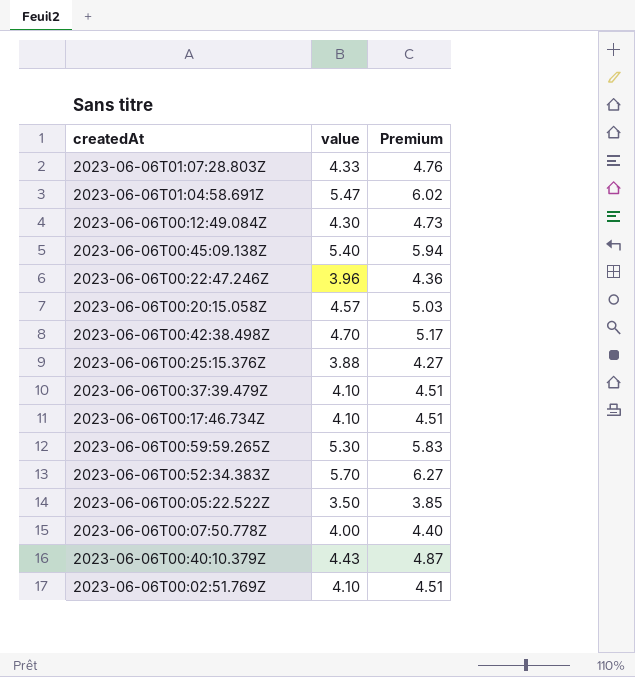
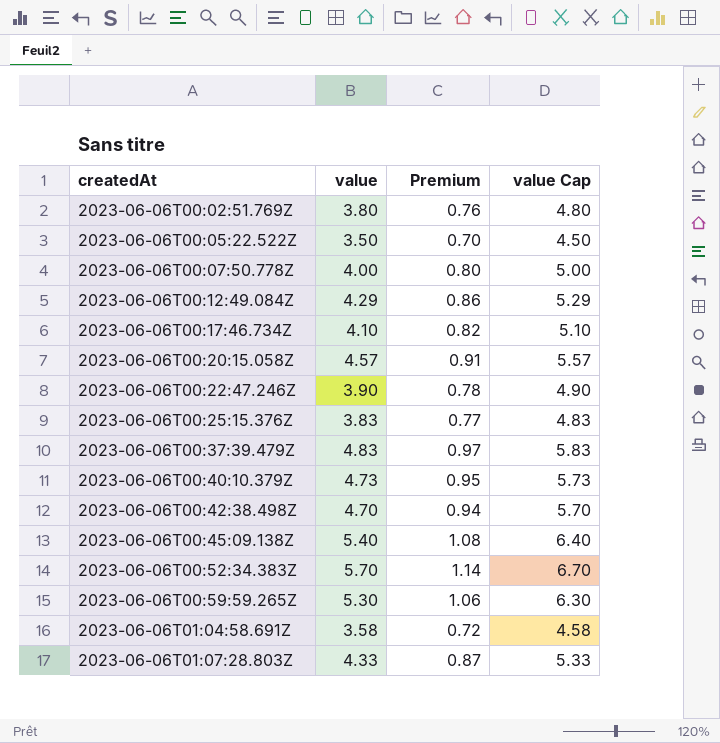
row order: none -> createdAt ascending
column Premium | formula: [value] * 1.1 -> [value] * 0.2
column value Cap | formula: none -> [value] + 1
2023-06-06T00:02:51.769Z | value: 4.10 -> 3.80
2023-06-06T00:12:49.084Z | value: 4.30 -> 4.29
2023-06-06T00:22:47.246Z | value: 3.96 -> 3.90
2023-06-06T00:25:15.376Z | value: 3.88 -> 3.83
2023-06-06T00:37:39.479Z | value: 4.10 -> 4.83
2023-06-06T00:40:10.379Z | value: 4.43 -> 4.73
2023-06-06T01:04:58.691Z | value: 5.47 -> 3.58

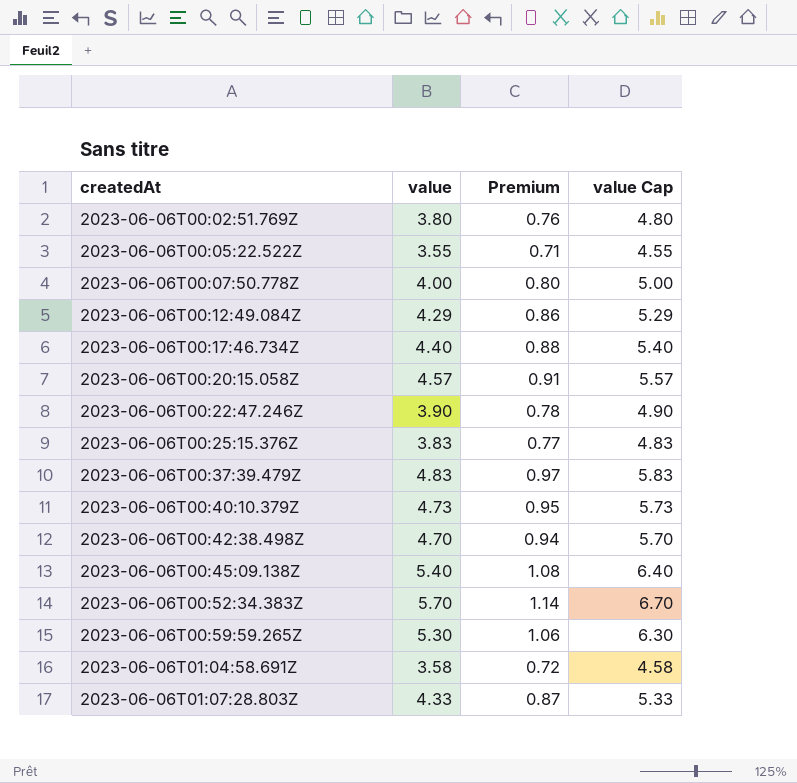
2023-06-06T00:05:22.522Z | value: 3.50 -> 3.55
2023-06-06T00:05:22.522Z | Premium: 0.70 -> 0.71
2023-06-06T00:05:22.522Z | value Cap: 4.50 -> 4.55
2023-06-06T00:17:46.734Z | value: 4.10 -> 4.40
2023-06-06T00:17:46.734Z | Premium: 0.82 -> 0.88
2023-06-06T00:17:46.734Z | value Cap: 5.10 -> 5.40

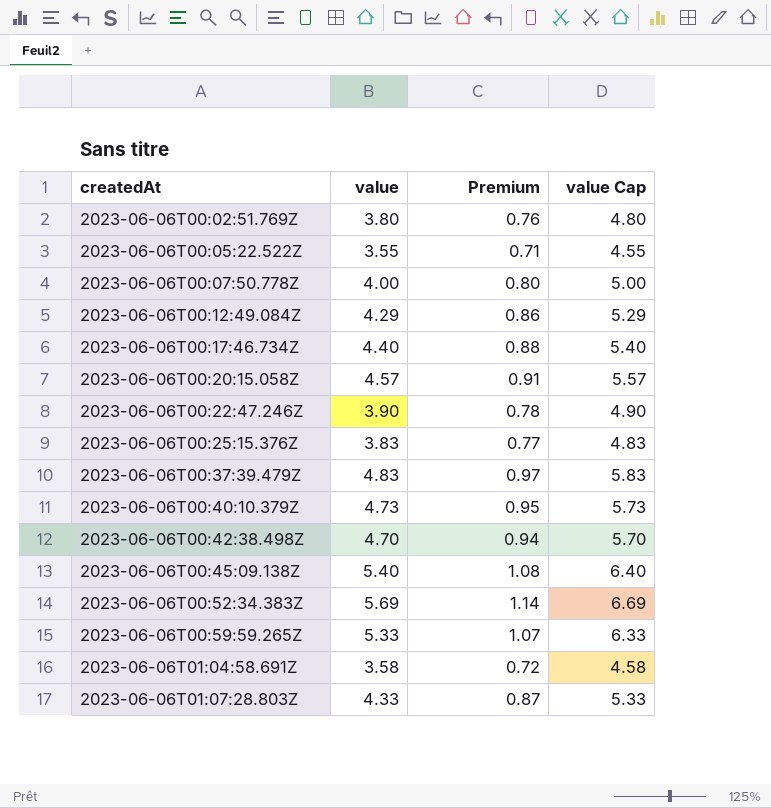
2023-06-06T00:52:34.383Z | value: 5.70 -> 5.69
2023-06-06T00:52:34.383Z | value Cap: 6.70 -> 6.69
2023-06-06T00:59:59.265Z | value: 5.30 -> 5.33
2023-06-06T00:59:59.265Z | Premium: 1.06 -> 1.07
2023-06-06T00:59:59.265Z | value Cap: 6.30 -> 6.33

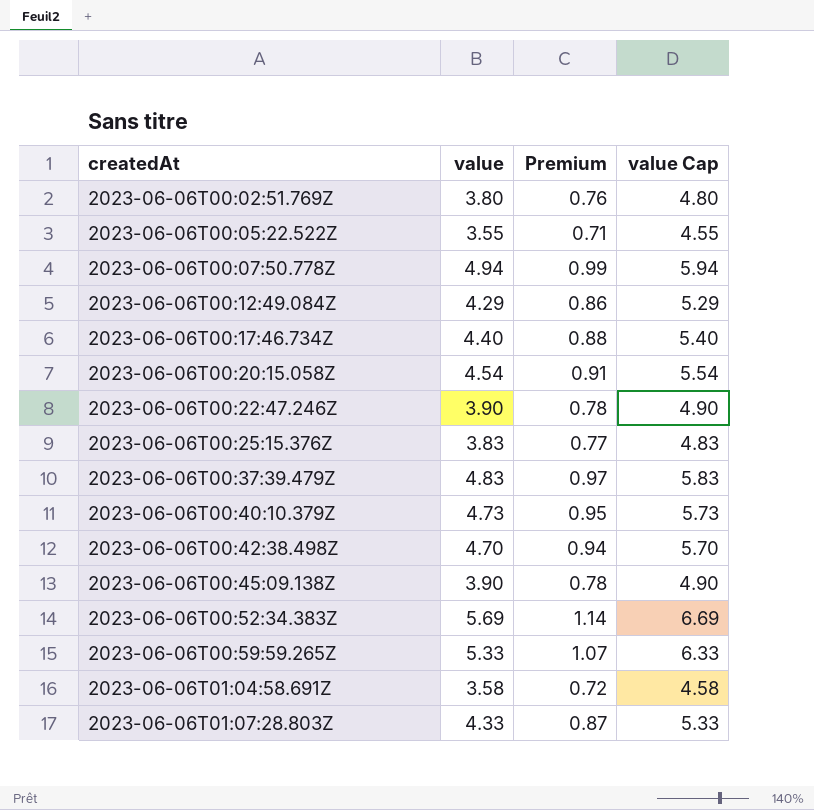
2023-06-06T00:07:50.778Z | value: 4.00 -> 4.94
2023-06-06T00:07:50.778Z | Premium: 0.80 -> 0.99
2023-06-06T00:07:50.778Z | value Cap: 5.00 -> 5.94
2023-06-06T00:20:15.058Z | value: 4.57 -> 4.54
2023-06-06T00:20:15.058Z | value Cap: 5.57 -> 5.54
2023-06-06T00:45:09.138Z | value: 5.40 -> 3.90
2023-06-06T00:45:09.138Z | Premium: 1.08 -> 0.78
2023-06-06T00:45:09.138Z | value Cap: 6.40 -> 4.90

